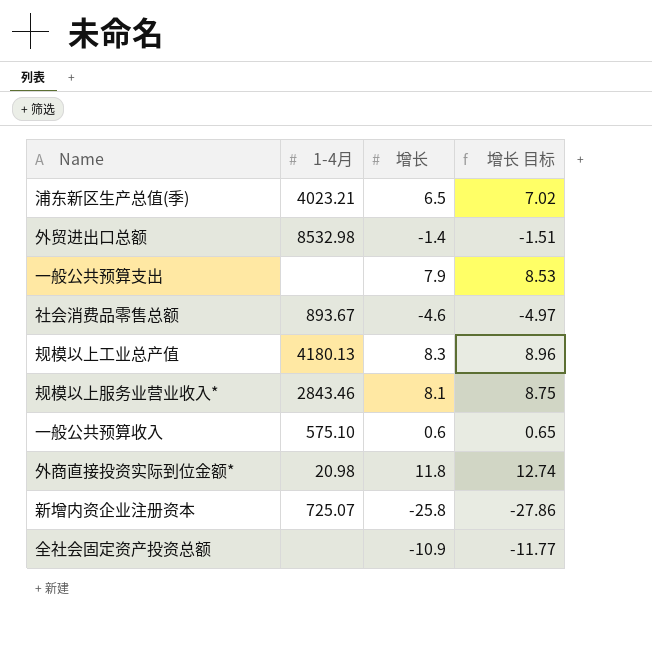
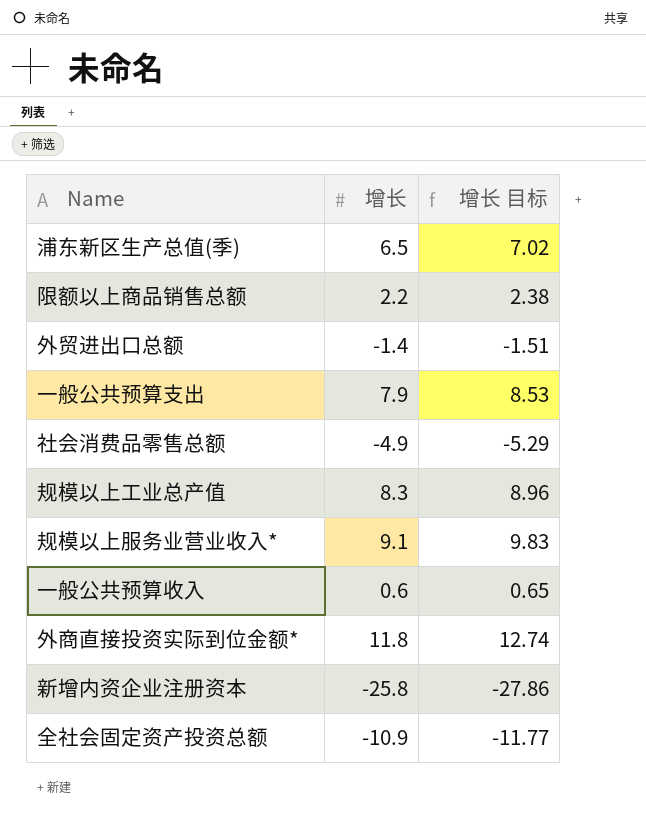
column 1-4月 | position: 2 -> none
row 限额以上商品销售总额: none -> 2.2 | 2.38
社会消费品零售总额 | 增长: -4.6 -> -4.9
社会消费品零售总额 | 增长 目标: -4.97 -> -5.29
规模以上服务业营业收入* | 增长: 8.1 -> 9.1
规模以上服务业营业收入* | 增长 目标: 8.75 -> 9.83

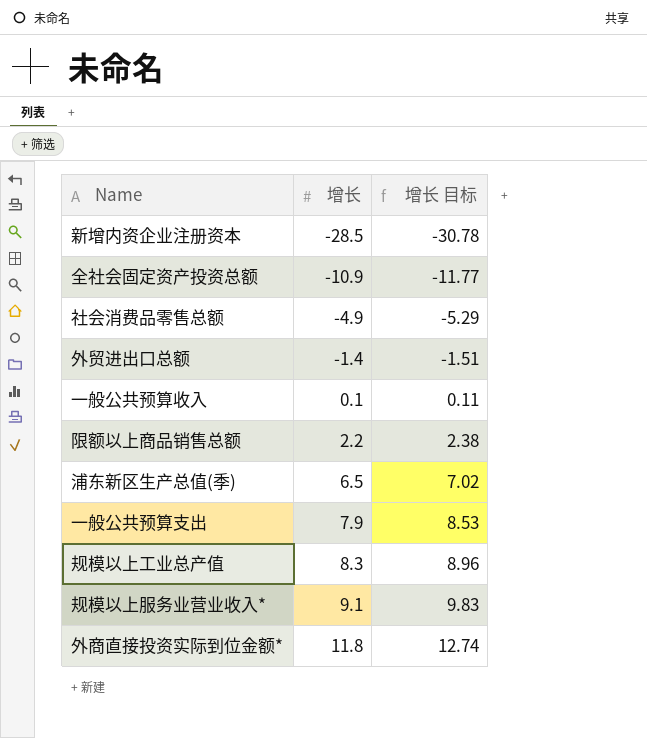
row order: none -> 增长 ascending
新增内资企业注册资本 | 增长: -25.8 -> -28.5
新增内资企业注册资本 | 增长 目标: -27.86 -> -30.78
一般公共预算收入 | 增长: 0.6 -> 0.1
一般公共预算收入 | 增长 目标: 0.65 -> 0.11

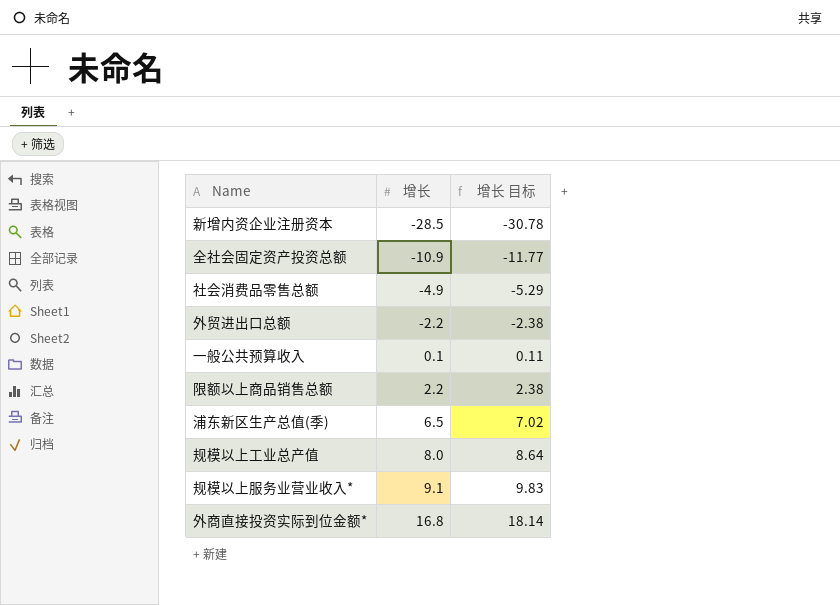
row 一般公共预算支出: 7.9 | 8.53 -> none
外贸进出口总额 | 增长: -1.4 -> -2.2
外贸进出口总额 | 增长 目标: -1.51 -> -2.38
规模以上工业总产值 | 增长: 8.3 -> 8.0
规模以上工业总产值 | 增长 目标: 8.96 -> 8.64
外商直接投资实际到位金额* | 增长: 11.8 -> 16.8
外商直接投资实际到位金额* | 增长 目标: 12.74 -> 18.14

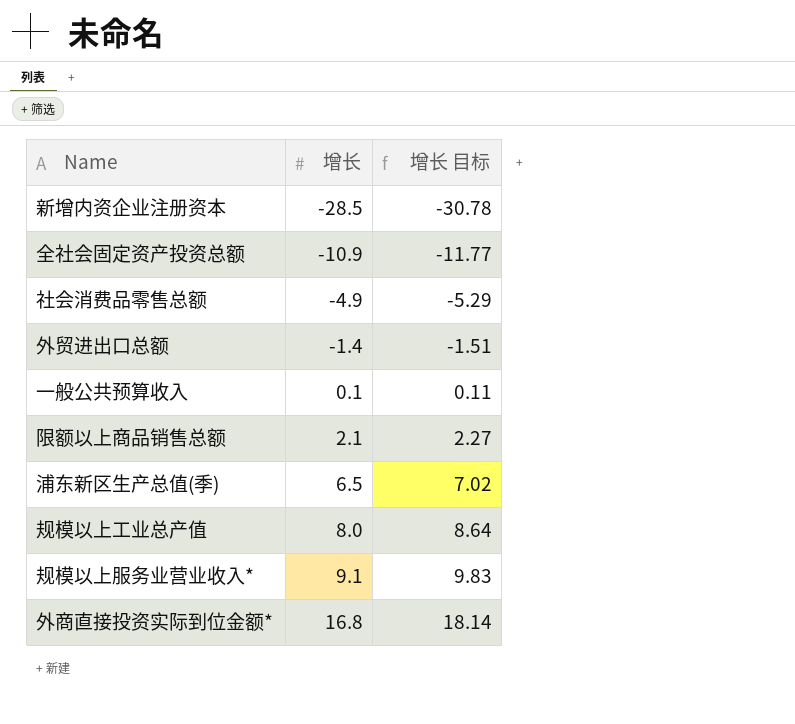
外贸进出口总额 | 增长: -2.2 -> -1.4
外贸进出口总额 | 增长 目标: -2.38 -> -1.51
限额以上商品销售总额 | 增长: 2.2 -> 2.1
限额以上商品销售总额 | 增长 目标: 2.38 -> 2.27

